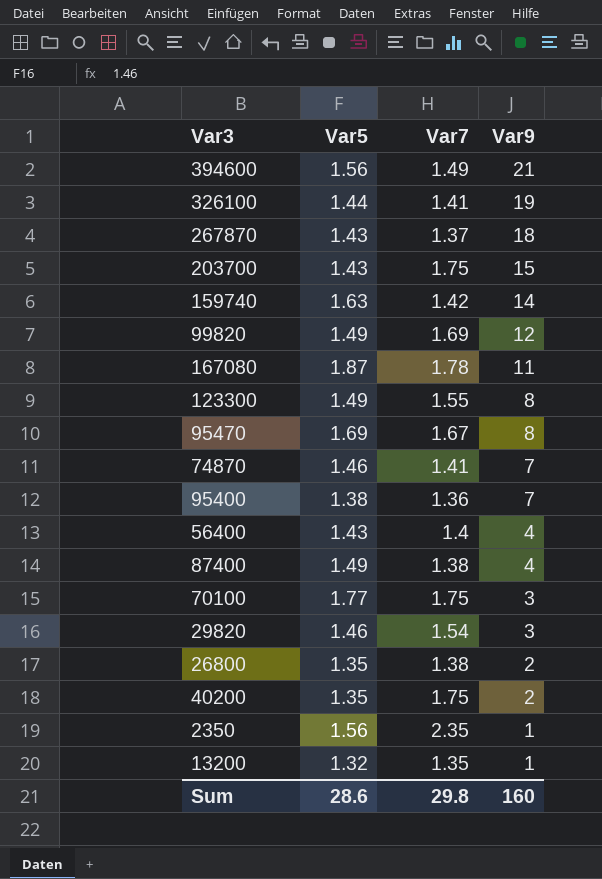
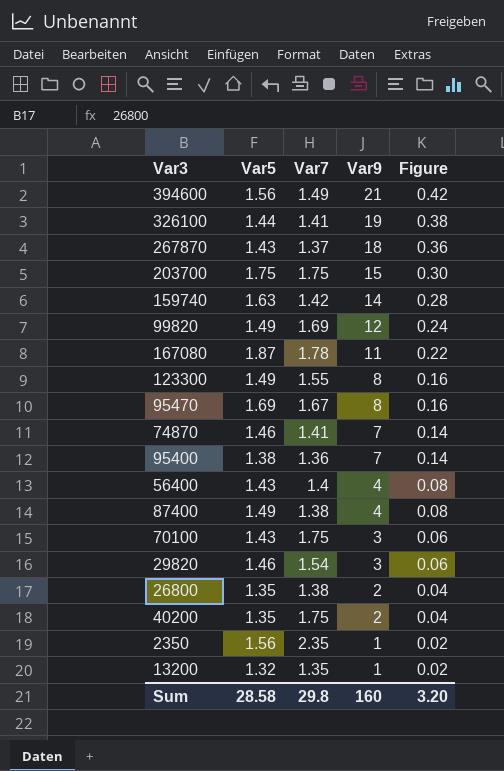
column Figure | formula: none -> [Var9] * 0.02
203700 | Var5: 1.43 -> 1.75
70100 | Var5: 1.77 -> 1.43
Sum | Var5: 28.6 -> 28.58

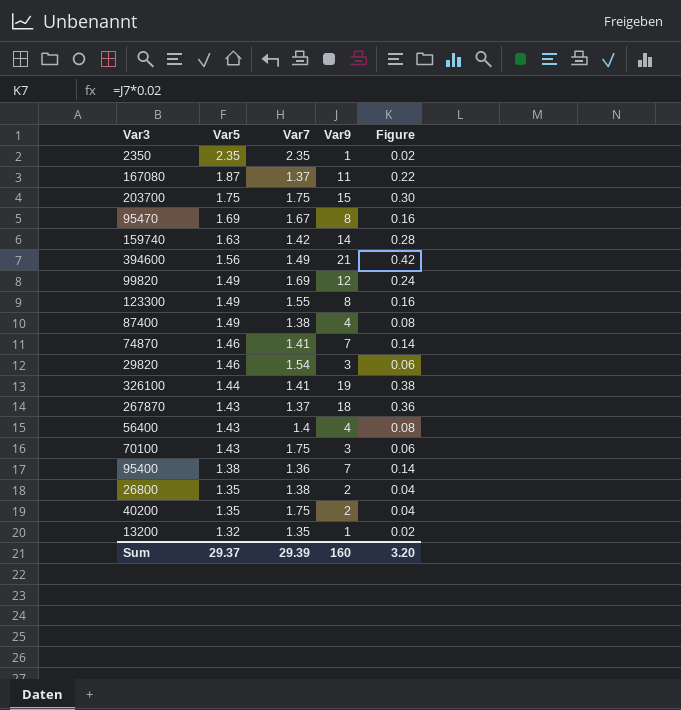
row order: Var9 descending -> Var5 descending
2350 | Var5: 1.56 -> 2.35
167080 | Var7: 1.78 -> 1.37
Sum | Var5: 28.58 -> 29.37
Sum | Var7: 29.8 -> 29.39

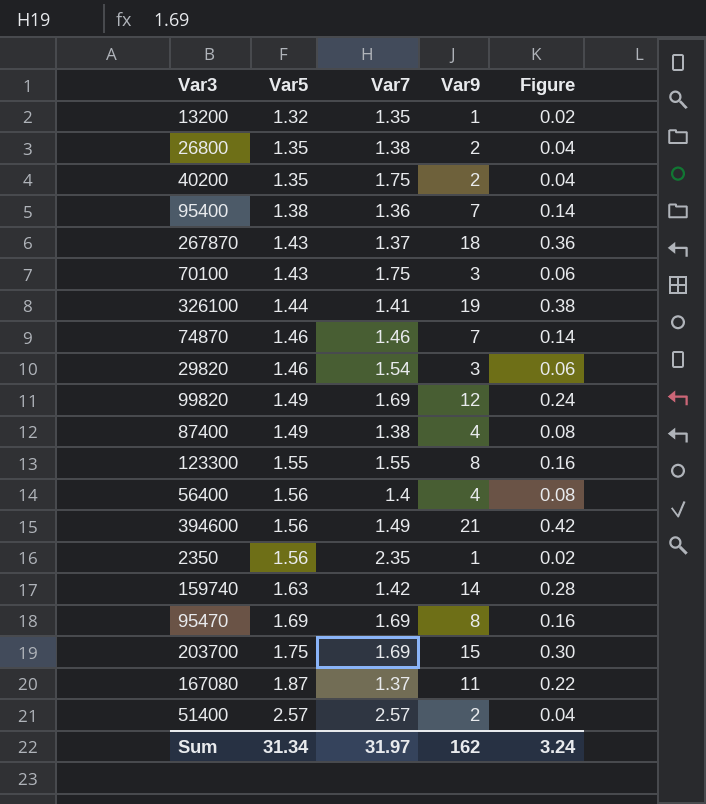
row order: Var5 descending -> Var5 ascending
74870 | Var7: 1.41 -> 1.46
123300 | Var5: 1.49 -> 1.55
56400 | Var5: 1.43 -> 1.56
2350 | Var5: 2.35 -> 1.56
95470 | Var7: 1.67 -> 1.69
203700 | Var7: 1.75 -> 1.69
row 51400: none -> 2.57 | 2.57 | 2 | 0.04
Sum | Var5: 29.37 -> 31.34
Sum | Var7: 29.39 -> 31.97
Sum | Var9: 160 -> 162
Sum | Figure: 3.20 -> 3.24

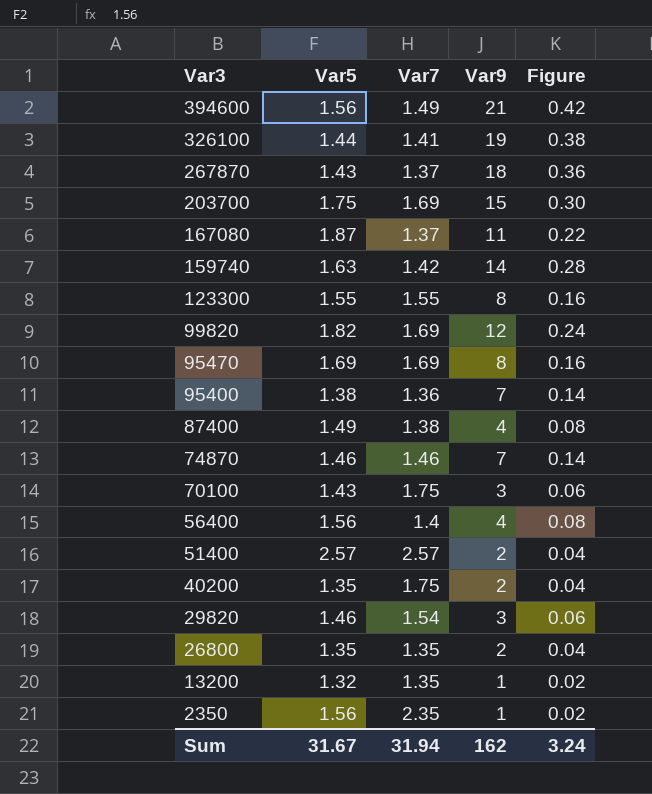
row order: Var5 ascending -> Var3 descending
99820 | Var5: 1.49 -> 1.82
26800 | Var7: 1.38 -> 1.35
Sum | Var5: 31.34 -> 31.67
Sum | Var7: 31.97 -> 31.94

